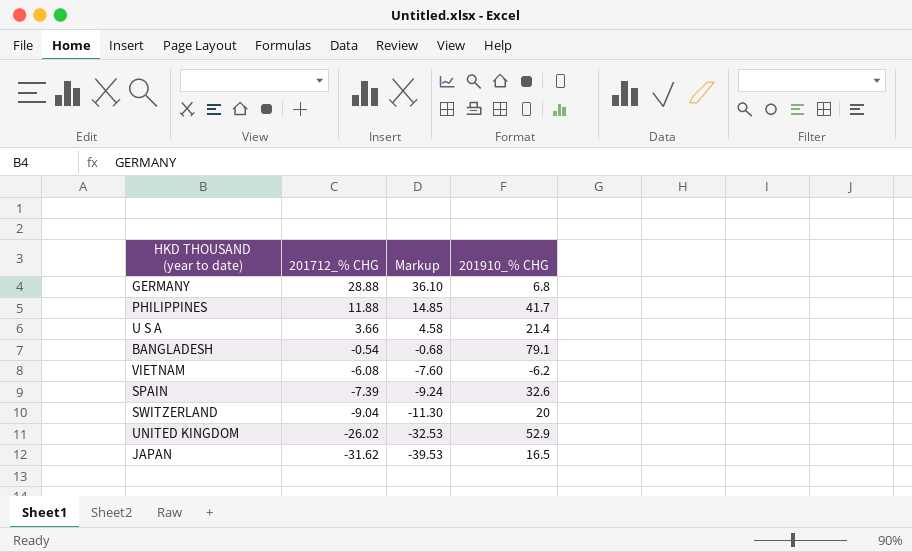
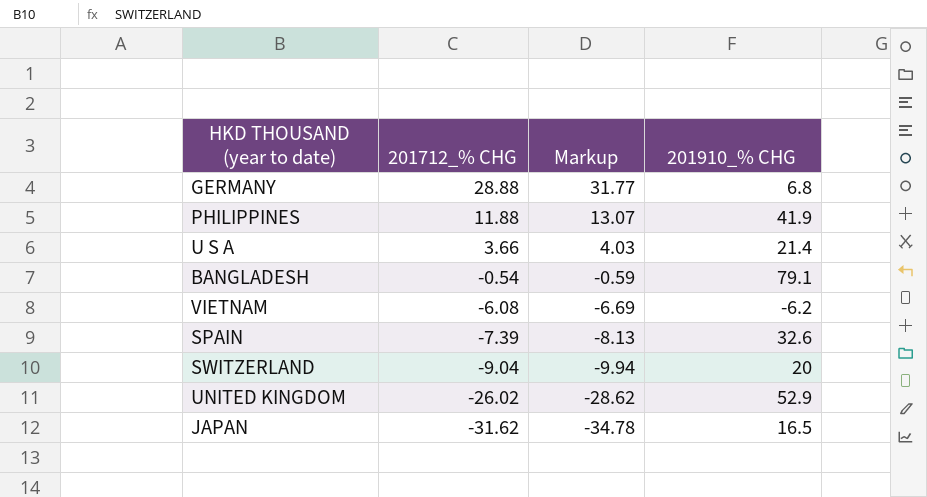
column Markup | formula: [201712_% CHG] * 1.25 -> [201712_% CHG] * 1.1
PHILIPPINES | 201910_% CHG: 41.7 -> 41.9

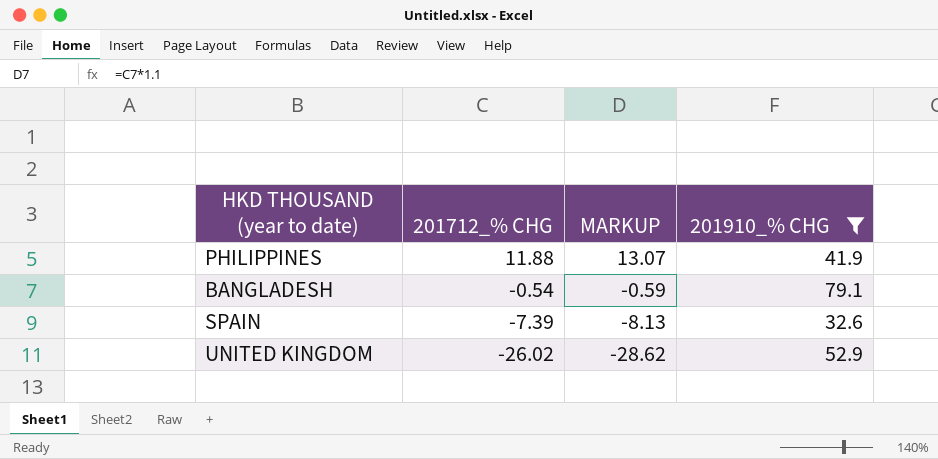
filter: none -> 201910_% CHG >= 32.6
column name: Markup -> MARKUP

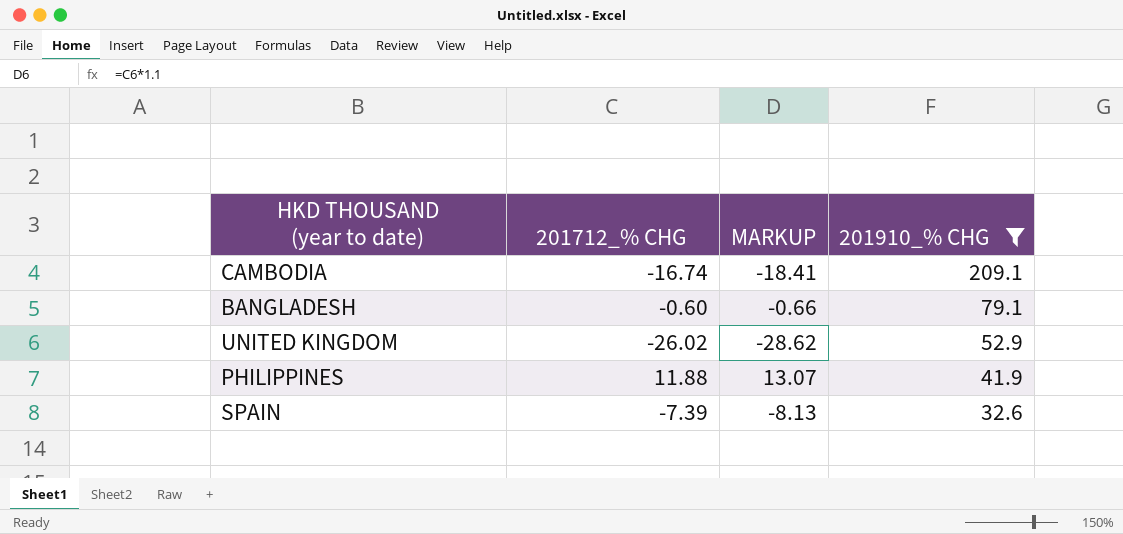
row order: 201712_% CHG descending -> 201910_% CHG descending
row CAMBODIA: none -> -16.74 | -18.41 | 209.1
BANGLADESH | 201712_% CHG: -0.54 -> -0.60
BANGLADESH | MARKUP: -0.59 -> -0.66

